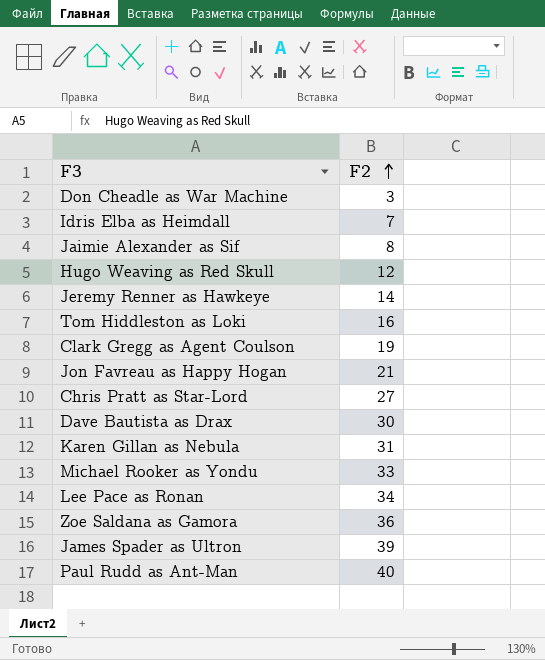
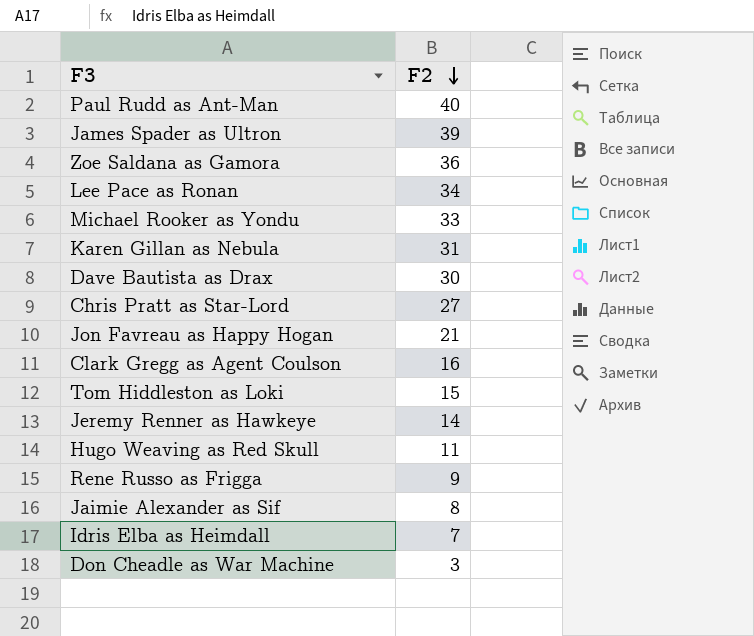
row order: F2 ascending -> F2 descending
Clark Gregg as Agent Coulson | F2: 19 -> 16
Tom Hiddleston as Loki | F2: 16 -> 15
Hugo Weaving as Red Skull | F2: 12 -> 11
row Rene Russo as Frigga: none -> 9

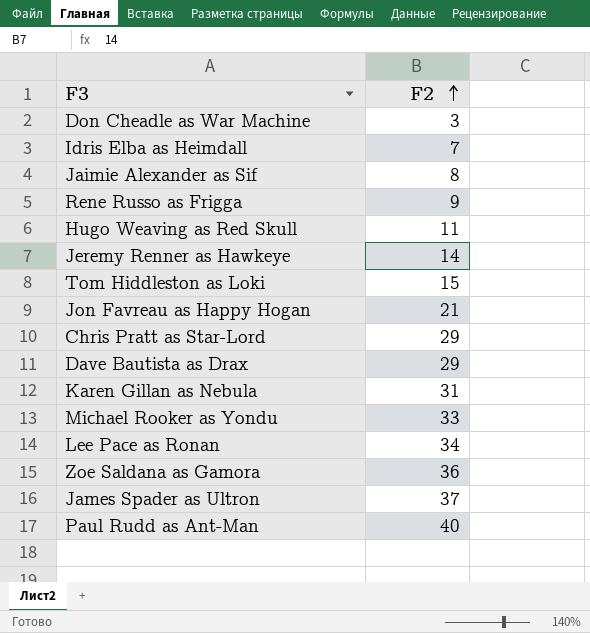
row order: F2 descending -> F2 ascending
row Clark Gregg as Agent Coulson: 16 -> none
Chris Pratt as Star-Lord | F2: 27 -> 29
Dave Bautista as Drax | F2: 30 -> 29
James Spader as Ultron | F2: 39 -> 37

